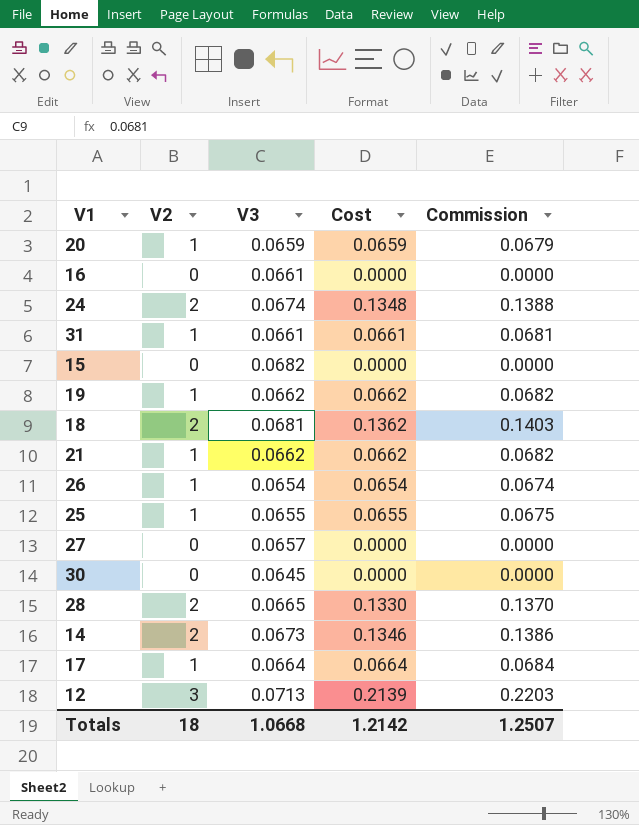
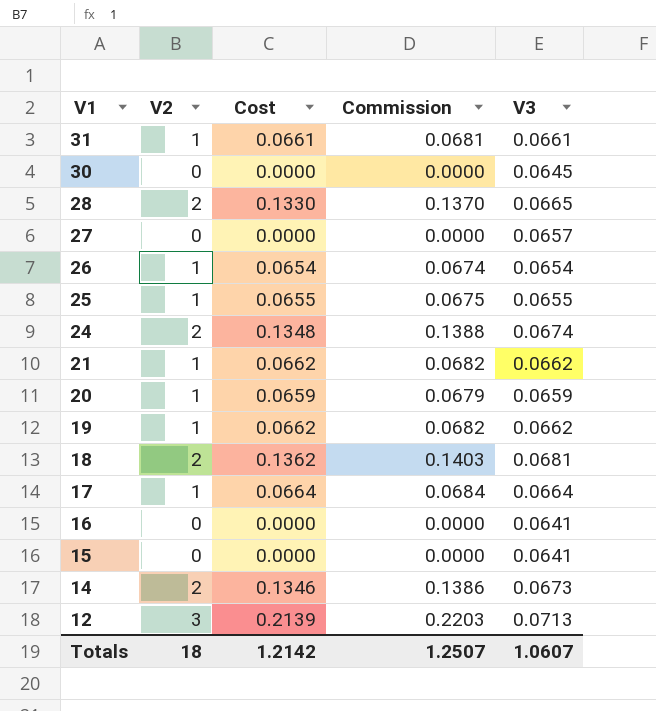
row order: none -> V1 descending
column V3 | position: 3 -> 5
16 | V3: 0.0661 -> 0.0641
15 | V3: 0.0682 -> 0.0641
Totals | V3: 1.0668 -> 1.0607

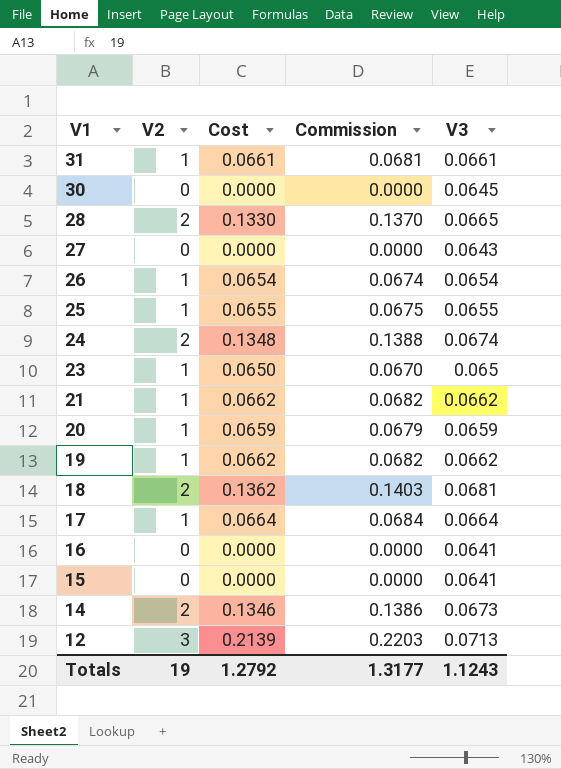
27 | V3: 0.0657 -> 0.0643
row 23: none -> 1 | 0.0650 | 0.0670 | 0.065
Totals | V2: 18 -> 19
Totals | Cost: 1.2142 -> 1.2792
Totals | Commission: 1.2507 -> 1.3177
Totals | V3: 1.0607 -> 1.1243

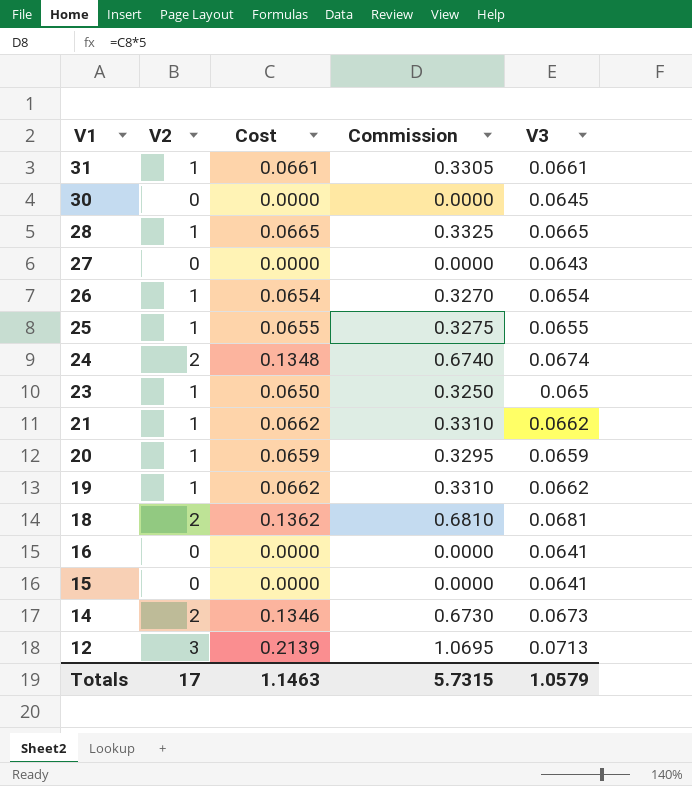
column Commission | formula: [Cost] * 1.03 -> [Cost] * 5
row 17: 1 | 0.0664 | 0.0684 | 0.0664 -> none
28 | V2: 2 -> 1
28 | Cost: 0.1330 -> 0.0665
Totals | V2: 19 -> 17
Totals | Cost: 1.2792 -> 1.1463
Totals | Commission: 1.3177 -> 5.7315
Totals | V3: 1.1243 -> 1.0579

